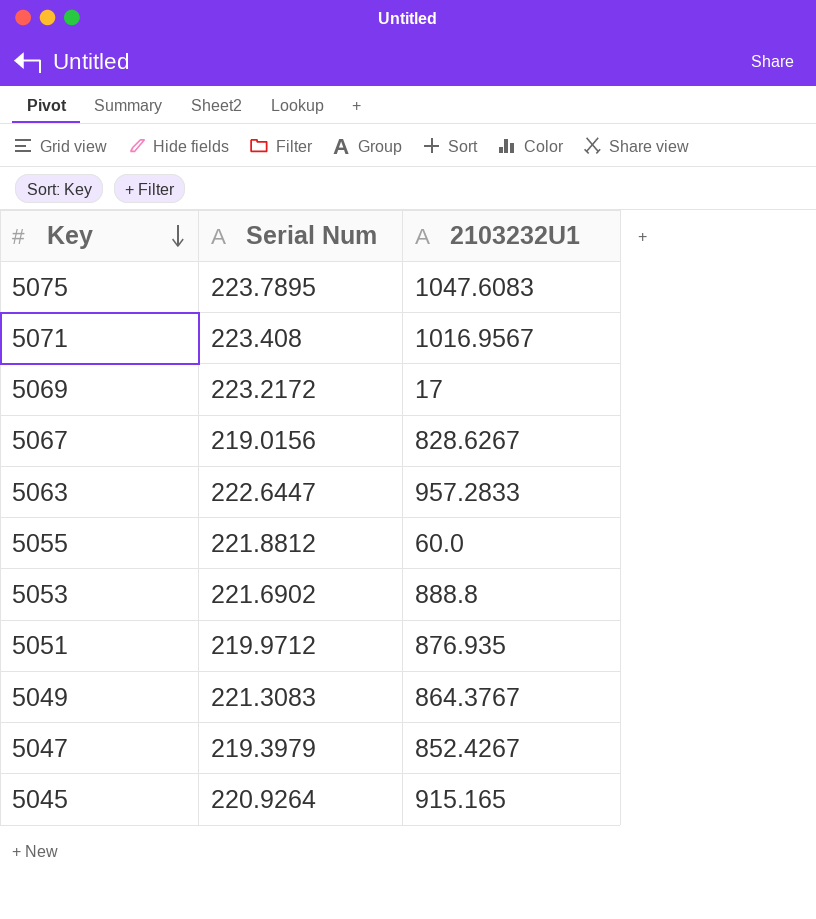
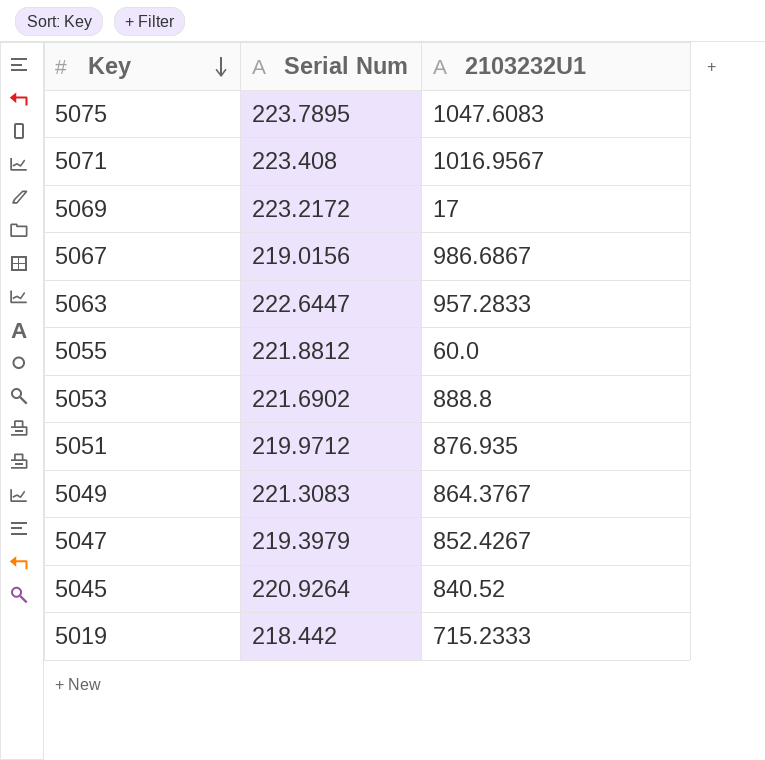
5067 | 2103232U1: 828.6267 -> 986.6867
5045 | 2103232U1: 915.165 -> 840.52
row 5019: none -> 218.442 | 715.2333

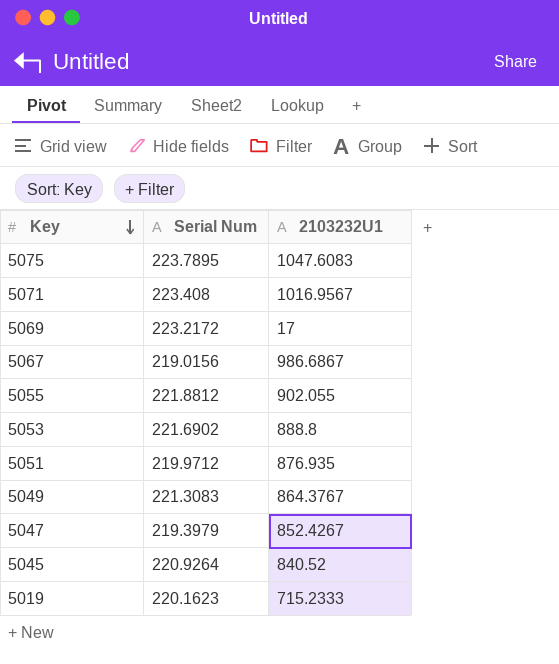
row 5063: 222.6447 | 957.2833 -> none
5055 | 2103232U1: 60.0 -> 902.055
5019 | Serial Num: 218.442 -> 220.1623

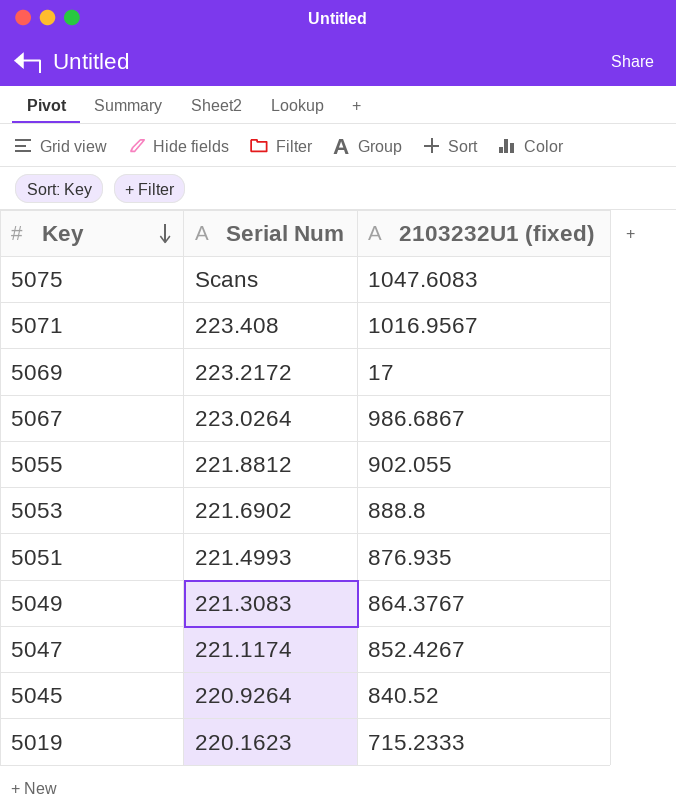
column name: 2103232U1 -> 2103232U1 (fixed)
5075 | Serial Num: 223.7895 -> Scans
5067 | Serial Num: 219.0156 -> 223.0264
5051 | Serial Num: 219.9712 -> 221.4993
5047 | Serial Num: 219.3979 -> 221.1174

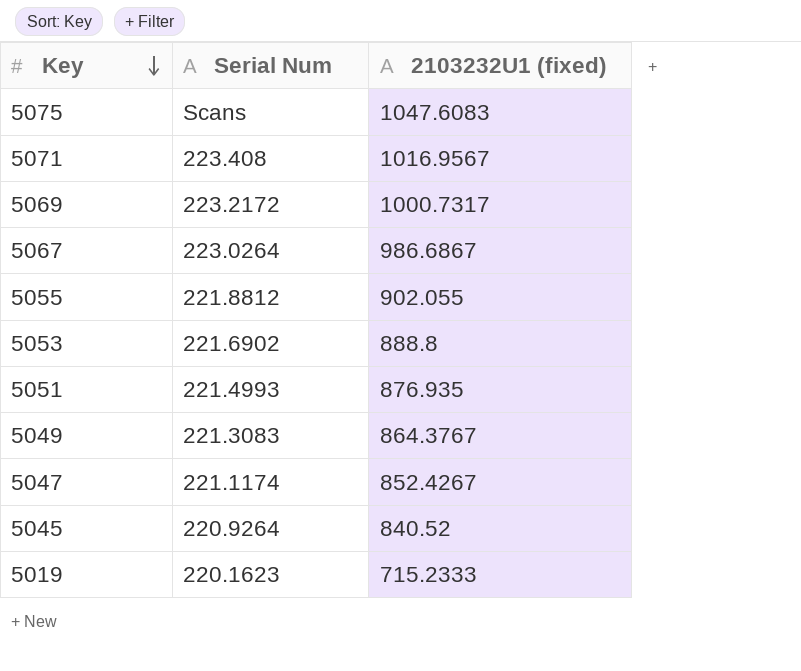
5069 | 2103232U1 (fixed): 17 -> 1000.7317

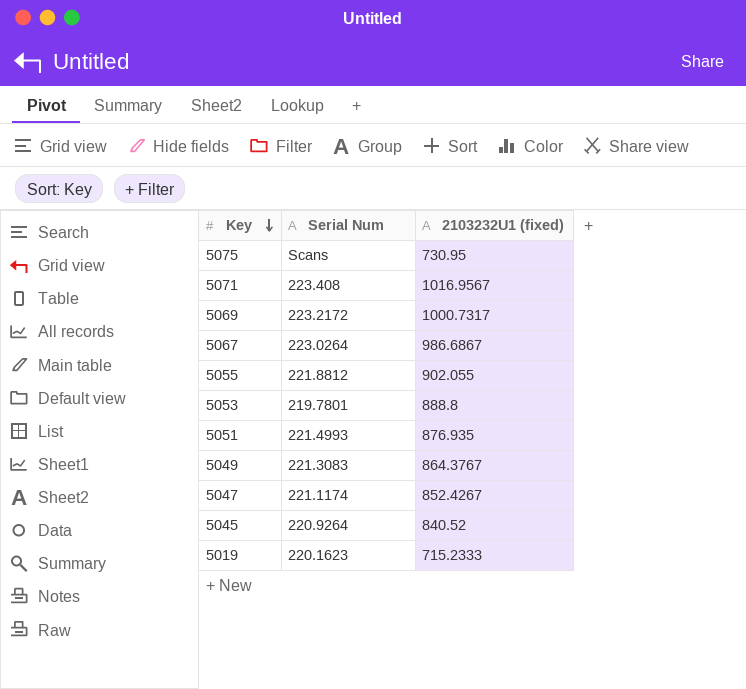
5075 | 2103232U1 (fixed): 1047.6083 -> 730.95
5053 | Serial Num: 221.6902 -> 219.7801

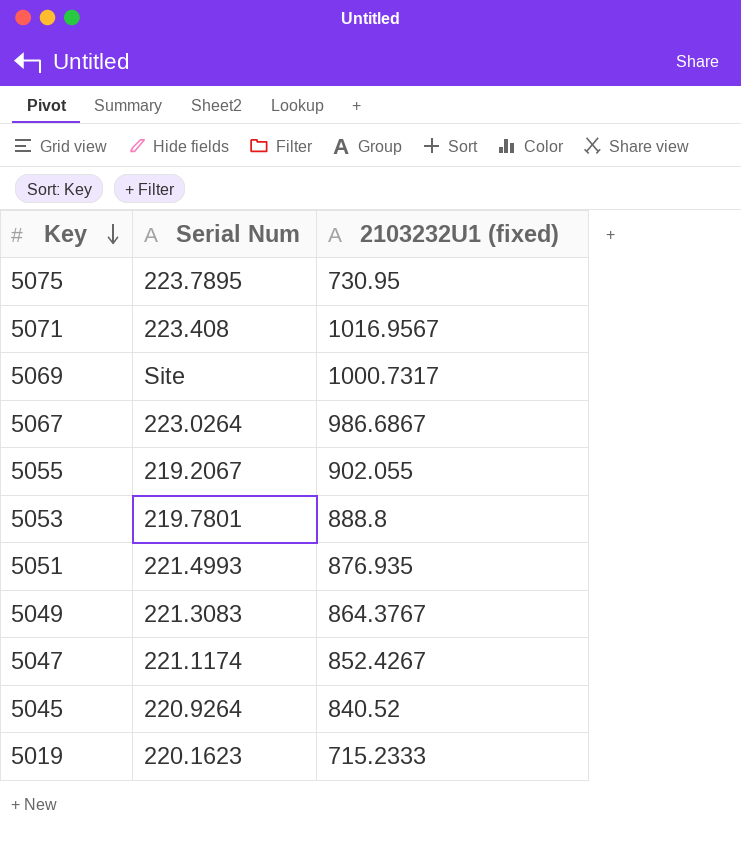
5075 | Serial Num: Scans -> 223.7895
5069 | Serial Num: 223.2172 -> Site
5055 | Serial Num: 221.8812 -> 219.2067

